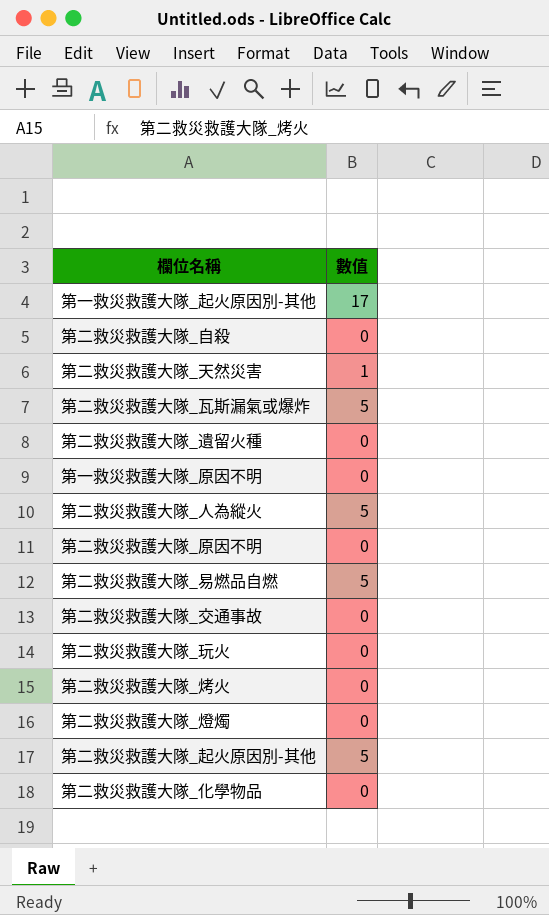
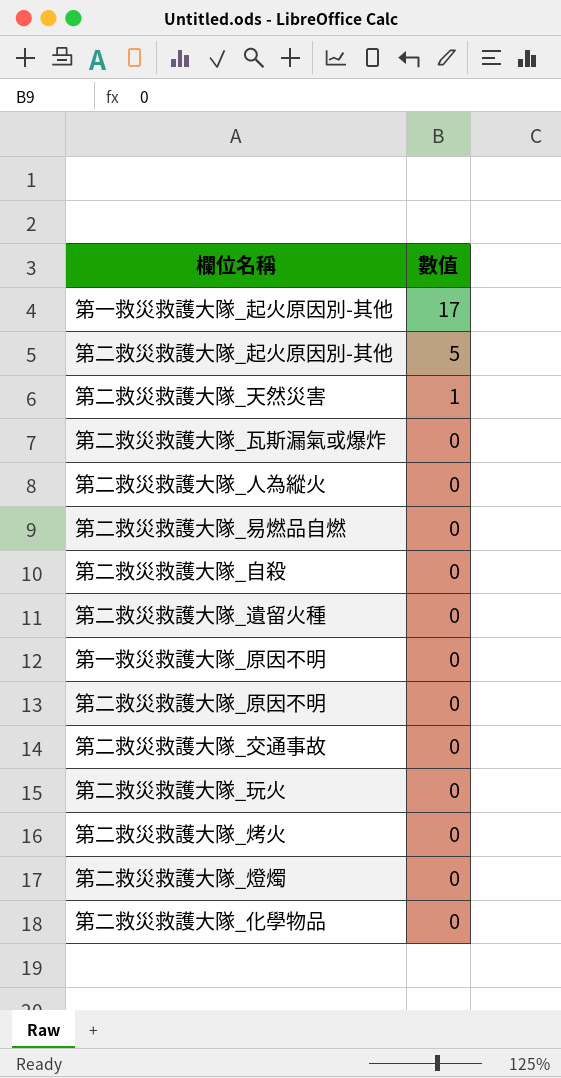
row order: none -> 數值 descending
第二救災救護大隊_瓦斯漏氣或爆炸 | 數值: 5 -> 0
第二救災救護大隊_人為縱火 | 數值: 5 -> 0
第二救災救護大隊_易燃品自燃 | 數值: 5 -> 0

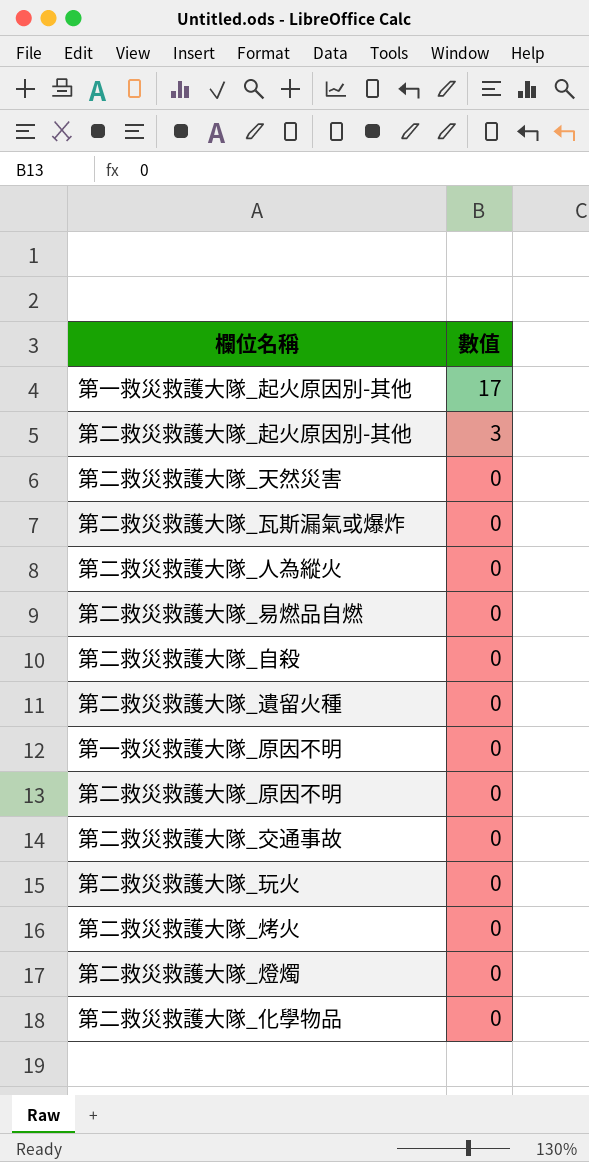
第二救災救護大隊_起火原因別-其他 | 數值: 5 -> 3
第二救災救護大隊_天然災害 | 數值: 1 -> 0

